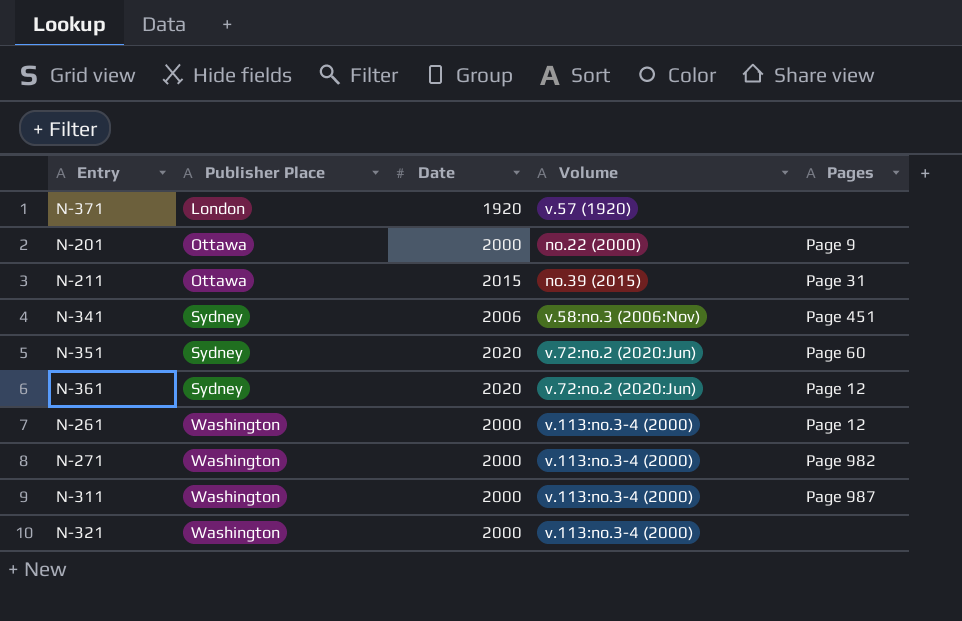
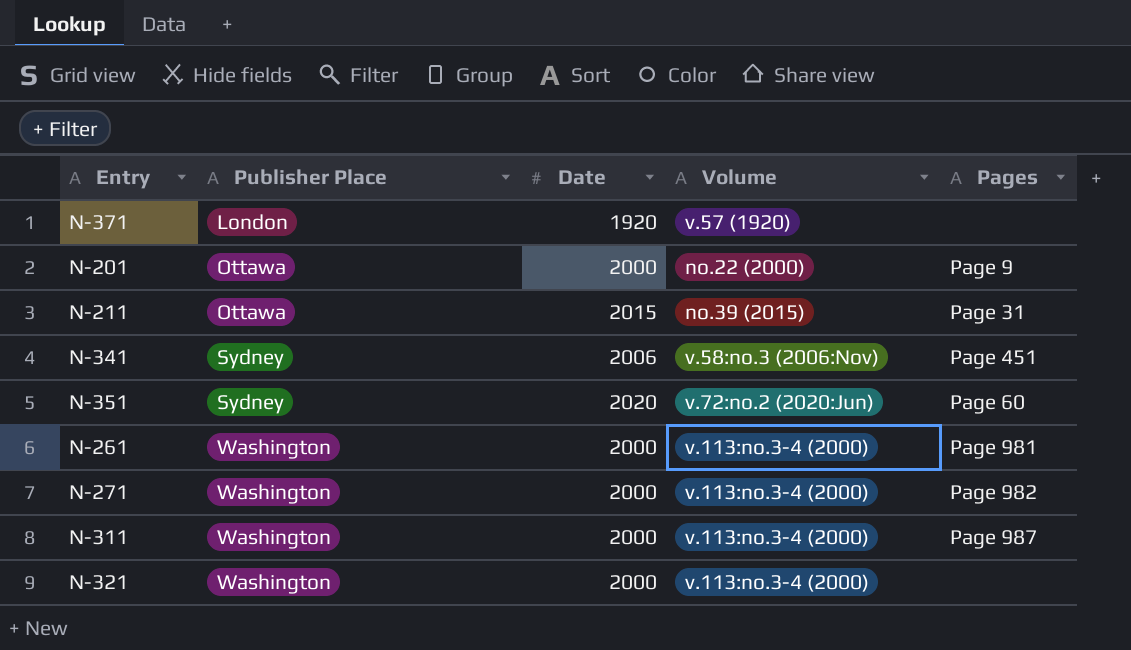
row N-361: Sydney | 2020 | v.72:no.2 (2020:Jun) | Page 12 -> none
N-261 | Pages: Page 12 -> Page 981

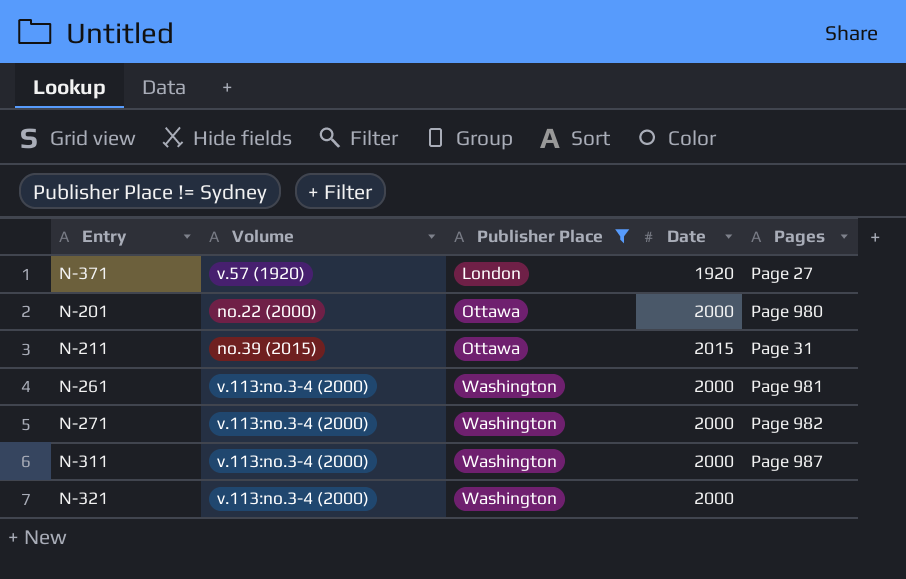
filter: none -> Publisher Place != Sydney
column Volume | position: 4 -> 2
N-371 | Pages: none -> Page 27
N-201 | Pages: Page 9 -> Page 980

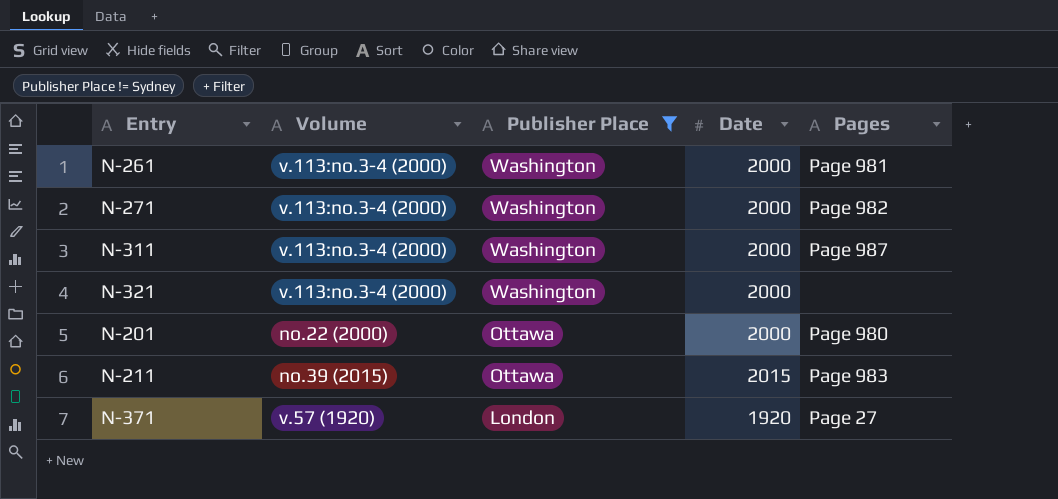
row order: Publisher Place ascending -> Publisher Place descending
N-211 | Pages: Page 31 -> Page 983

